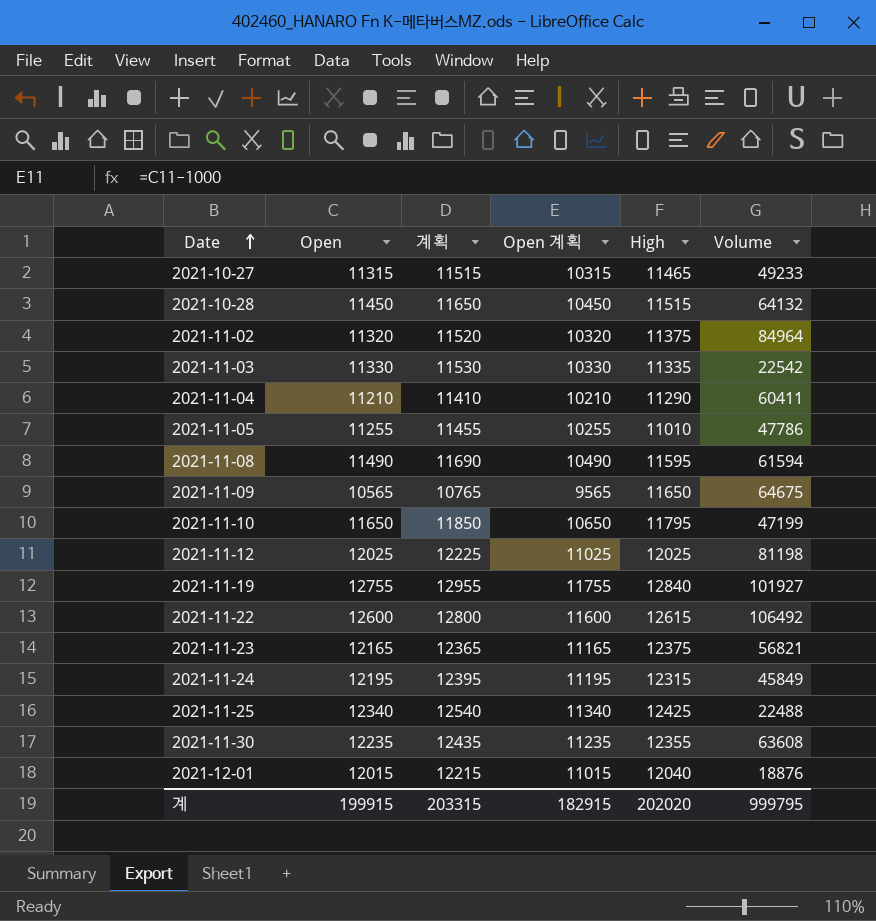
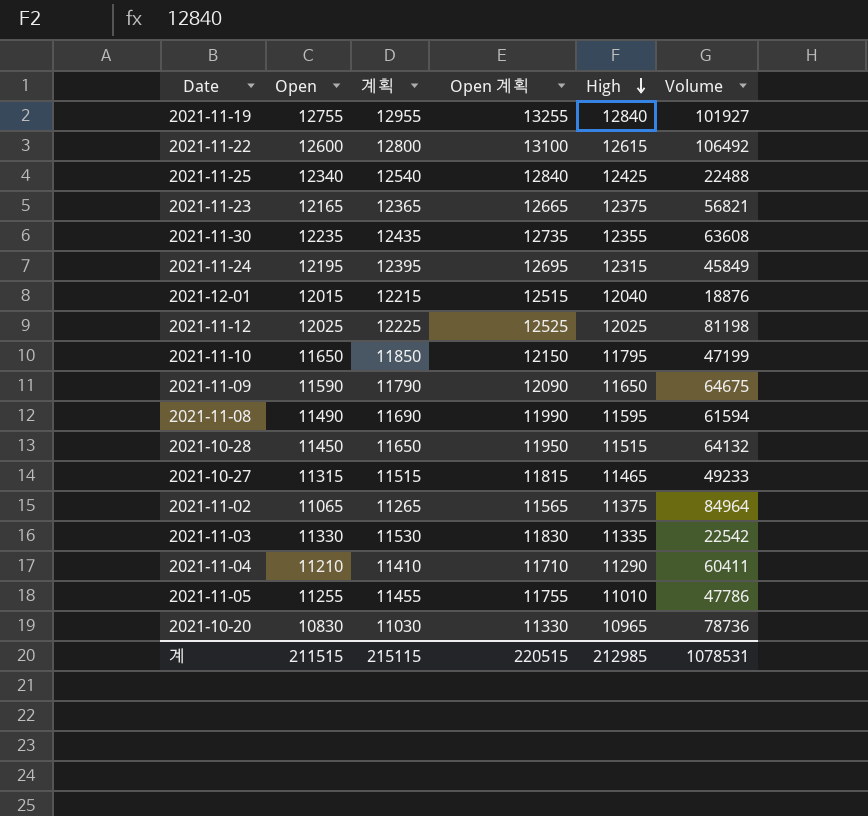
row order: Date ascending -> High descending
column Open 계획 | formula: [Open] - 1000 -> [Open] + 500
2021-11-09 | Open: 10565 -> 11590
2021-11-09 | 계획: 10765 -> 11790
2021-11-02 | Open: 11320 -> 11065
2021-11-02 | 계획: 11520 -> 11265
row 2021-10-20: none -> 10830 | 11030 | 11330 | 10965 | 78736
계 | Open: 199915 -> 211515
계 | 계획: 203315 -> 215115
계 | Open 계획: 182915 -> 220515
계 | High: 202020 -> 212985
계 | Volume: 999795 -> 1078531

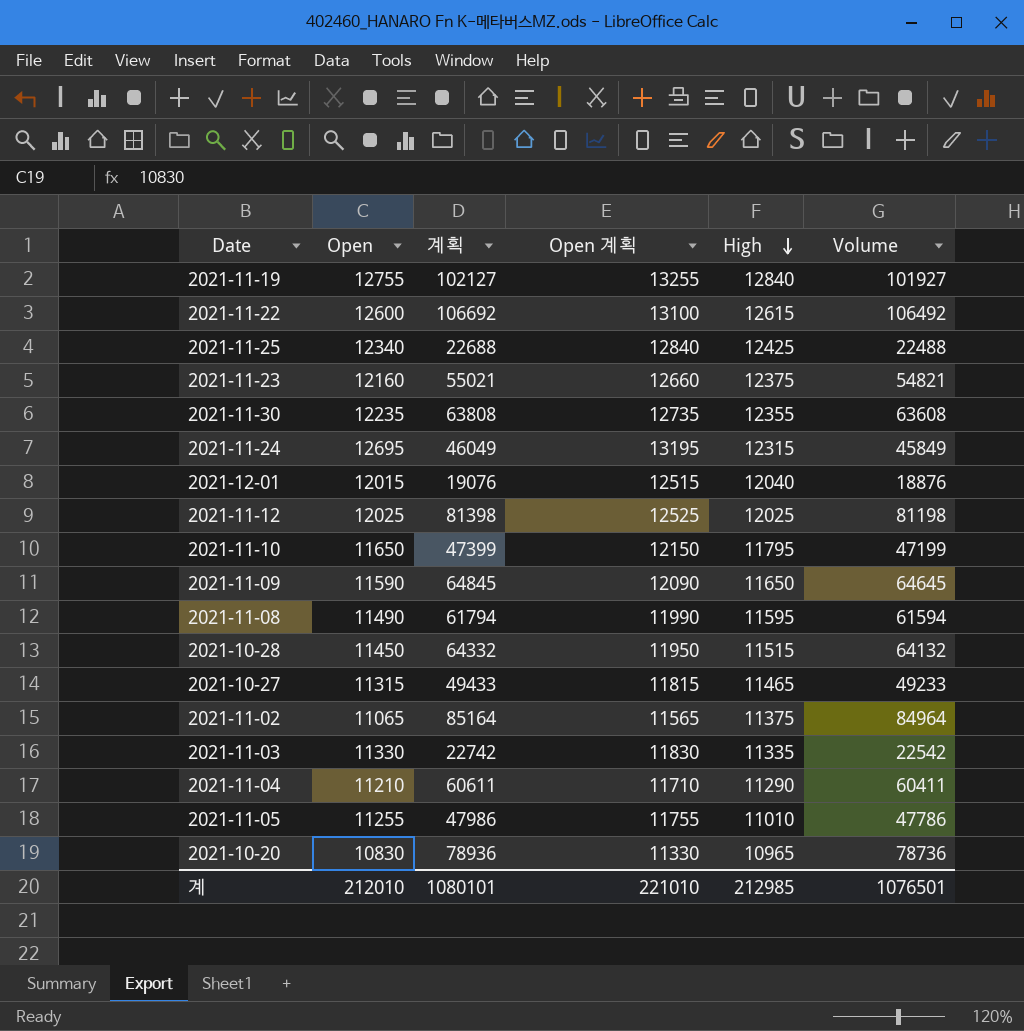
column 계획 | formula: [Open] + 200 -> [Volume] + 200
2021-11-23 | Open: 12165 -> 12160
2021-11-23 | Open 계획: 12665 -> 12660
2021-11-23 | Volume: 56821 -> 54821
2021-11-24 | Open: 12195 -> 12695
2021-11-24 | Open 계획: 12695 -> 13195
2021-11-09 | Volume: 64675 -> 64645
계 | Open: 211515 -> 212010
계 | 계획: 215115 -> 1080101
계 | Open 계획: 220515 -> 221010
계 | Volume: 1078531 -> 1076501

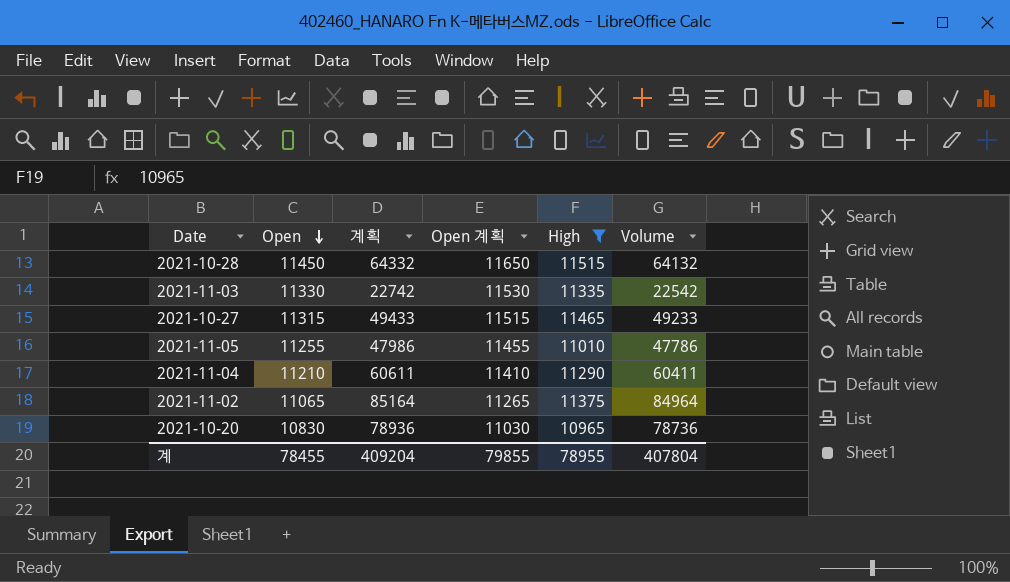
filter: none -> High <= 11515
row order: High descending -> Open descending
column Open 계획 | formula: [Open] + 500 -> [Open] + 200
계 | Open: 212010 -> 78455
계 | 계획: 1080101 -> 409204
계 | Open 계획: 221010 -> 79855
계 | High: 212985 -> 78955
계 | Volume: 1076501 -> 407804

